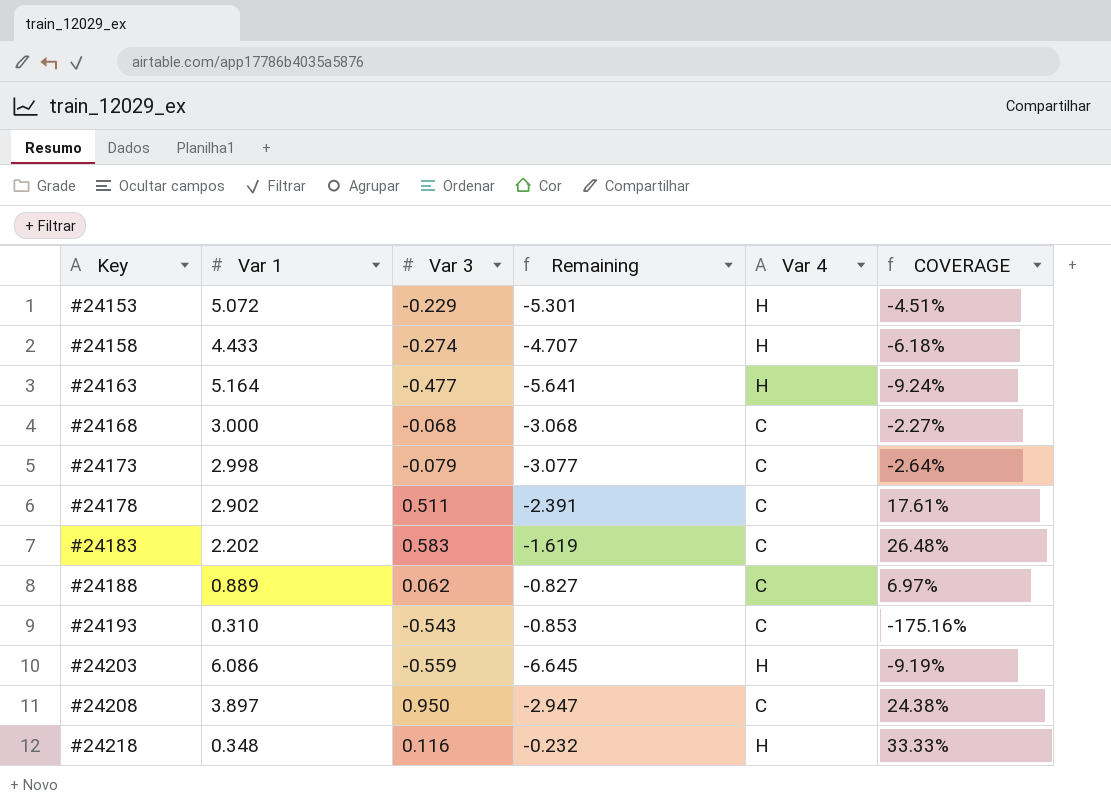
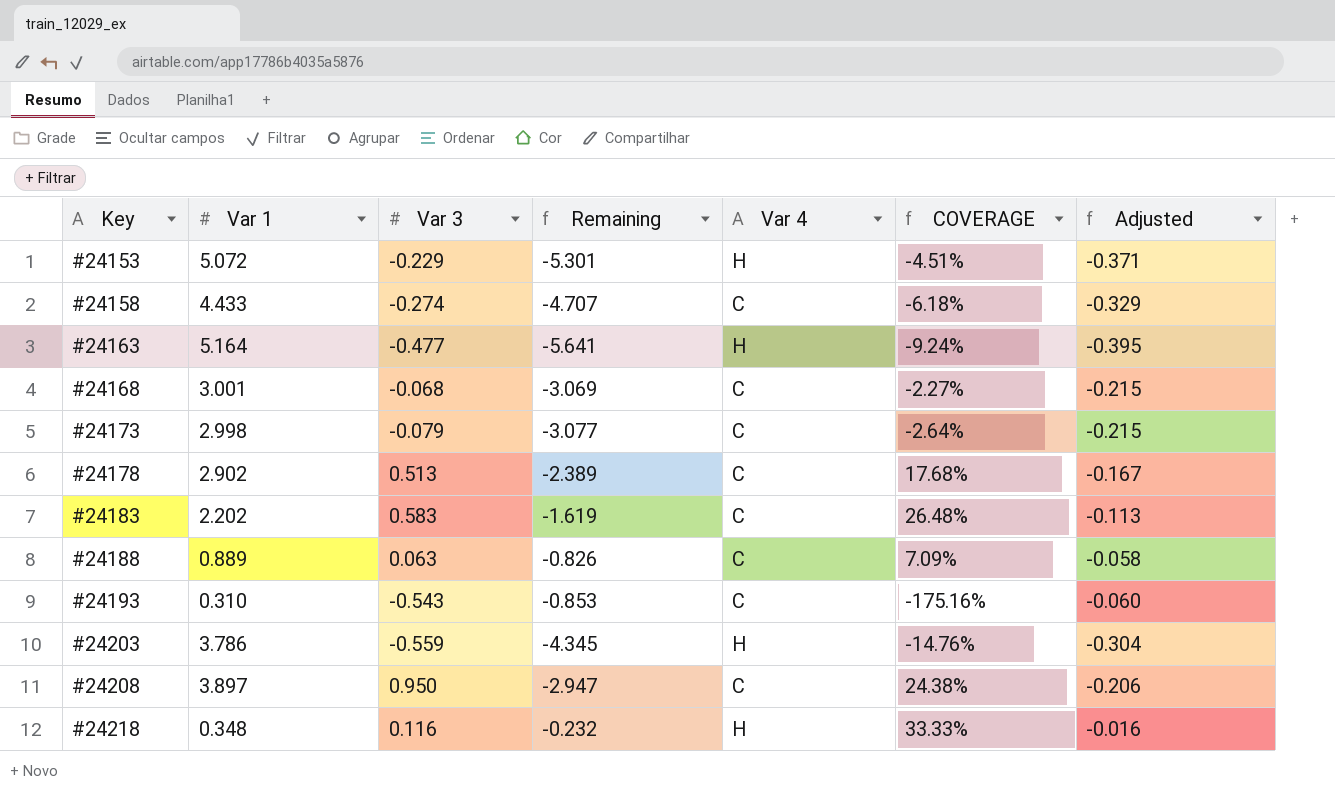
column Adjusted | formula: none -> [Remaining] * 0.07
#24158 | Var 4: H -> C
#24168 | Var 1: 3.000 -> 3.001
#24168 | Remaining: -3.068 -> -3.069
#24178 | Var 3: 0.511 -> 0.513
#24178 | Remaining: -2.391 -> -2.389
#24178 | COVERAGE: 17.61% -> 17.68%
#24188 | Var 3: 0.062 -> 0.063
#24188 | Remaining: -0.827 -> -0.826
#24188 | COVERAGE: 6.97% -> 7.09%
#24203 | Var 1: 6.086 -> 3.786
#24203 | Remaining: -6.645 -> -4.345
#24203 | COVERAGE: -9.19% -> -14.76%

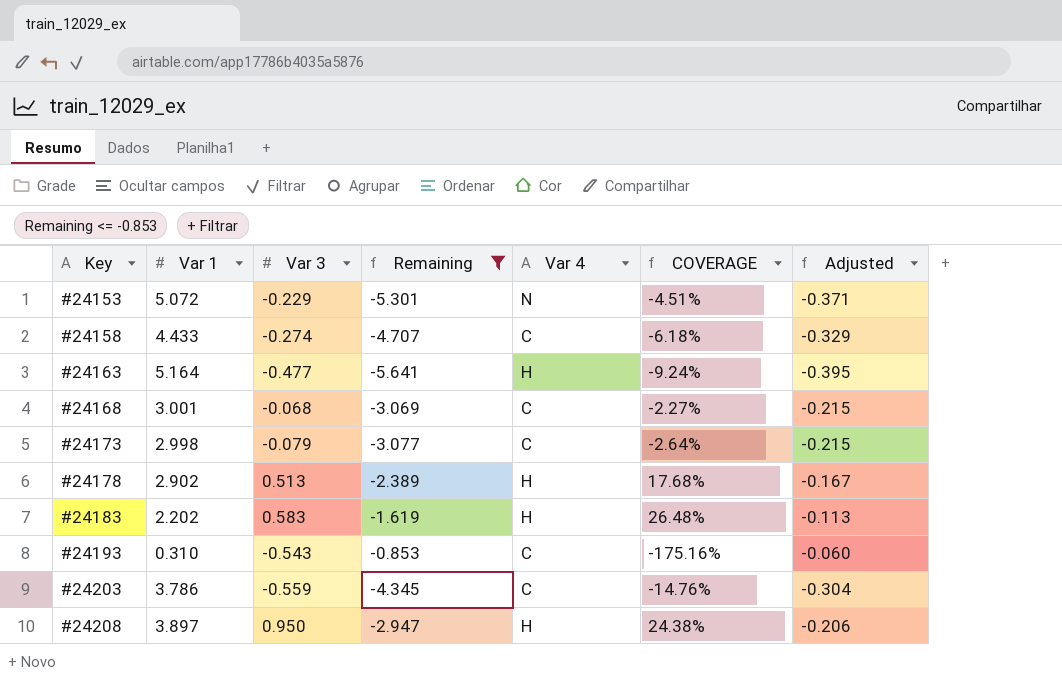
filter: none -> Remaining <= -0.853
#24153 | Var 4: H -> N
#24178 | Var 4: C -> H
#24183 | Var 4: C -> H
#24203 | Var 4: H -> C
#24208 | Var 4: C -> H

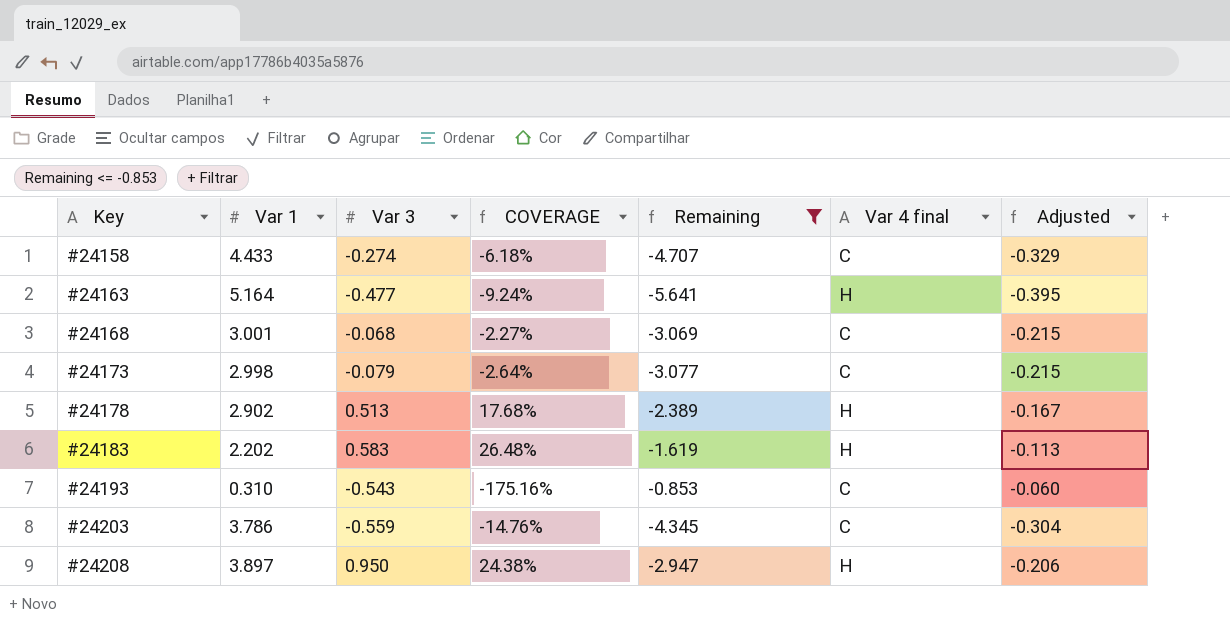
column COVERAGE | position: 6 -> 4
column name: Var 4 -> Var 4 final
row #24153: 5.072 | -0.229 | -5.301 | N | -4.51% | -0.371 -> none

